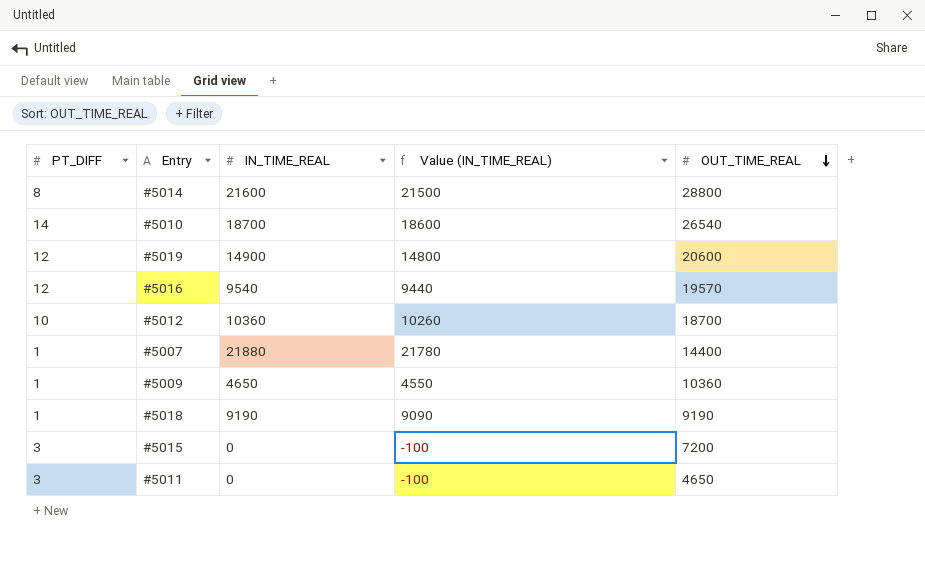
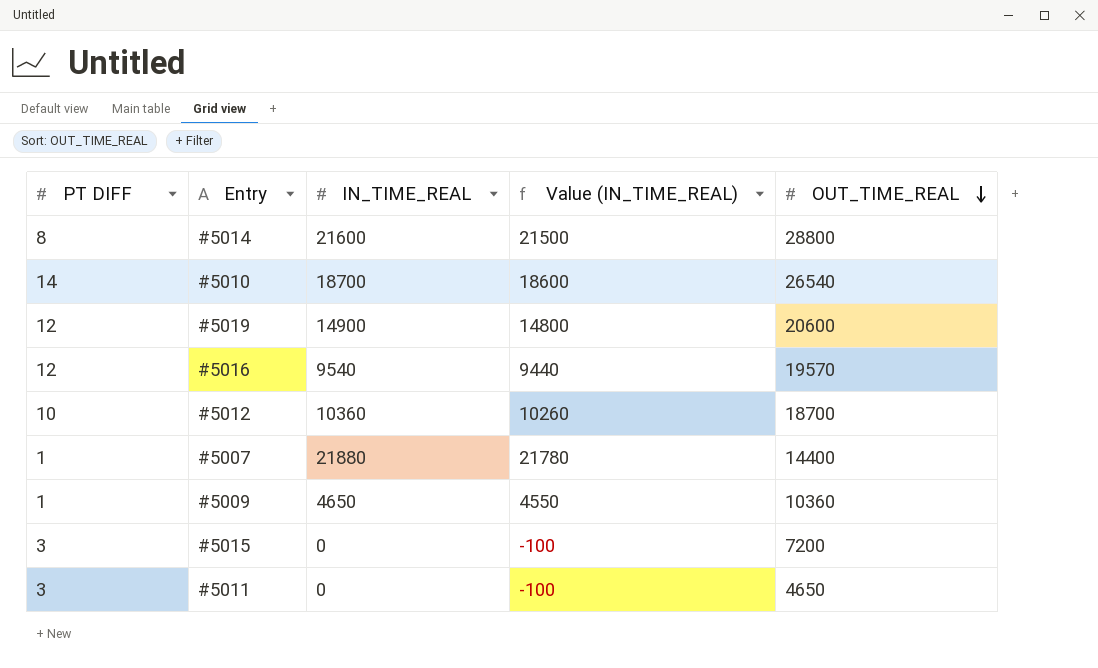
column name: PT_DIFF -> PT DIFF
row #5018: 1 | 9190 | 9090 | 9190 -> none

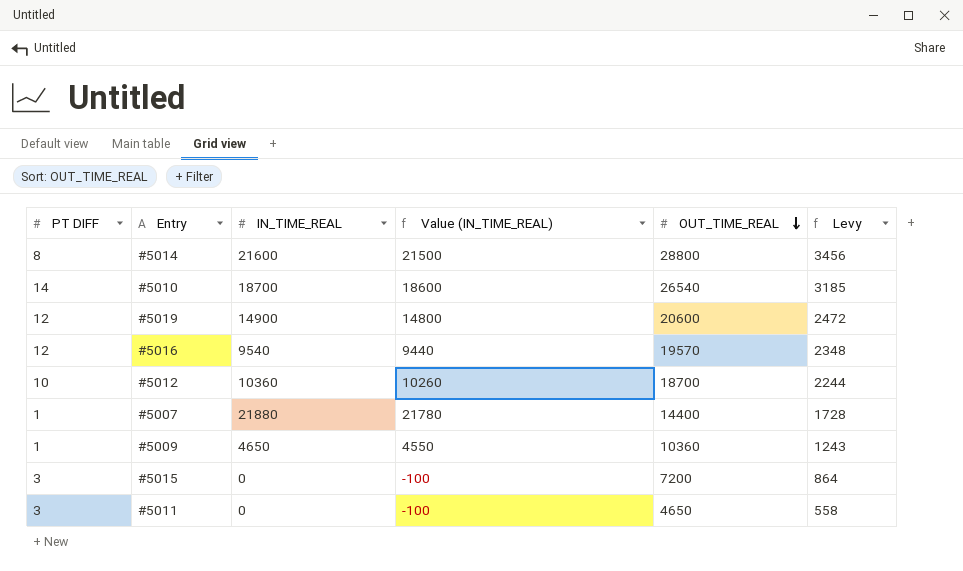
column Levy | formula: none -> [OUT_TIME_REAL] * 0.12

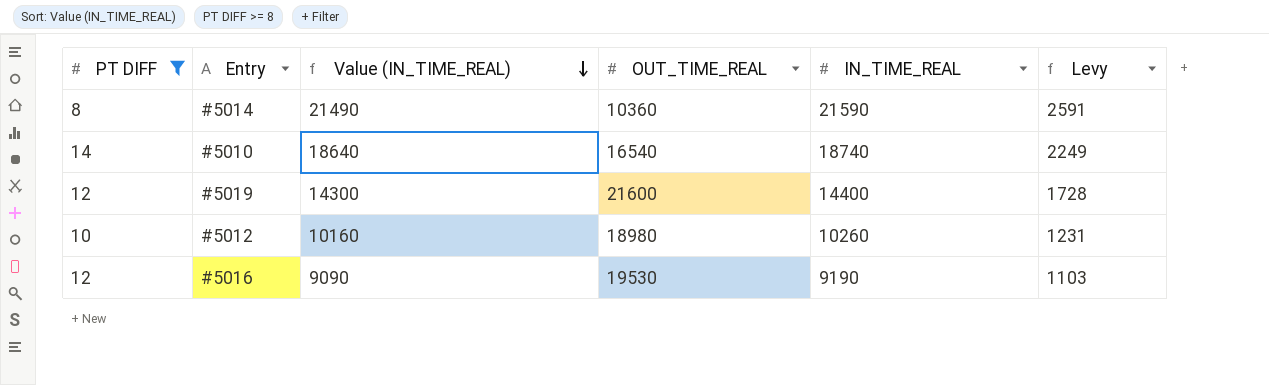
filter: none -> PT DIFF >= 8
row order: OUT_TIME_REAL descending -> Value (IN_TIME_REAL) descending
column IN_TIME_REAL | position: 3 -> 5
column Levy | formula: [OUT_TIME_REAL] * 0.12 -> [IN_TIME_REAL] * 0.12
#5014 | Value (IN_TIME_REAL): 21500 -> 21490
#5014 | OUT_TIME_REAL: 28800 -> 10360
#5014 | IN_TIME_REAL: 21600 -> 21590
#5010 | Value (IN_TIME_REAL): 18600 -> 18640
#5010 | OUT_TIME_REAL: 26540 -> 16540
#5010 | IN_TIME_REAL: 18700 -> 18740
#5019 | Value (IN_TIME_REAL): 14800 -> 14300
#5019 | OUT_TIME_REAL: 20600 -> 21600
#5019 | IN_TIME_REAL: 14900 -> 14400
#5012 | Value (IN_TIME_REAL): 10260 -> 10160
#5012 | OUT_TIME_REAL: 18700 -> 18980
#5012 | IN_TIME_REAL: 10360 -> 10260
#5016 | Value (IN_TIME_REAL): 9440 -> 9090
#5016 | OUT_TIME_REAL: 19570 -> 19530
#5016 | IN_TIME_REAL: 9540 -> 9190

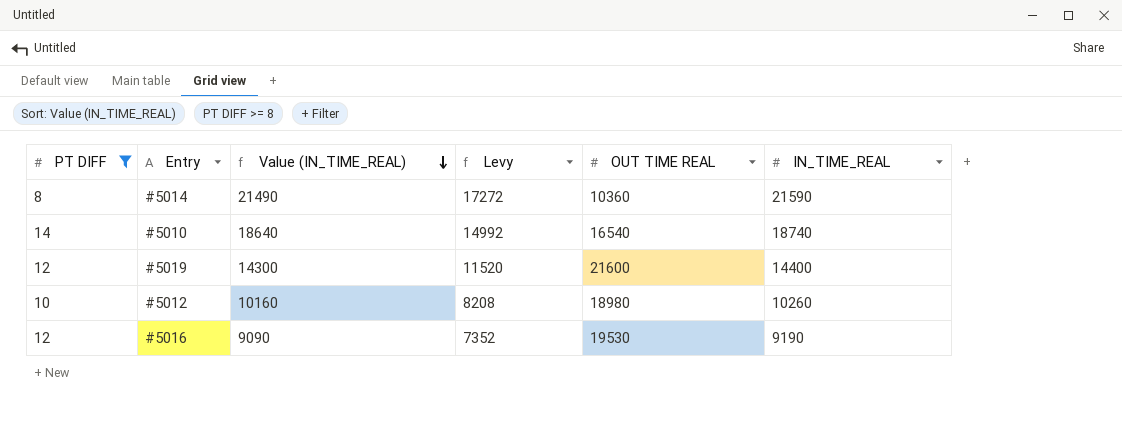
column Levy | formula: [IN_TIME_REAL] * 0.12 -> [IN_TIME_REAL] * 0.8
column Levy | position: 6 -> 4
column name: OUT_TIME_REAL -> OUT TIME REAL

